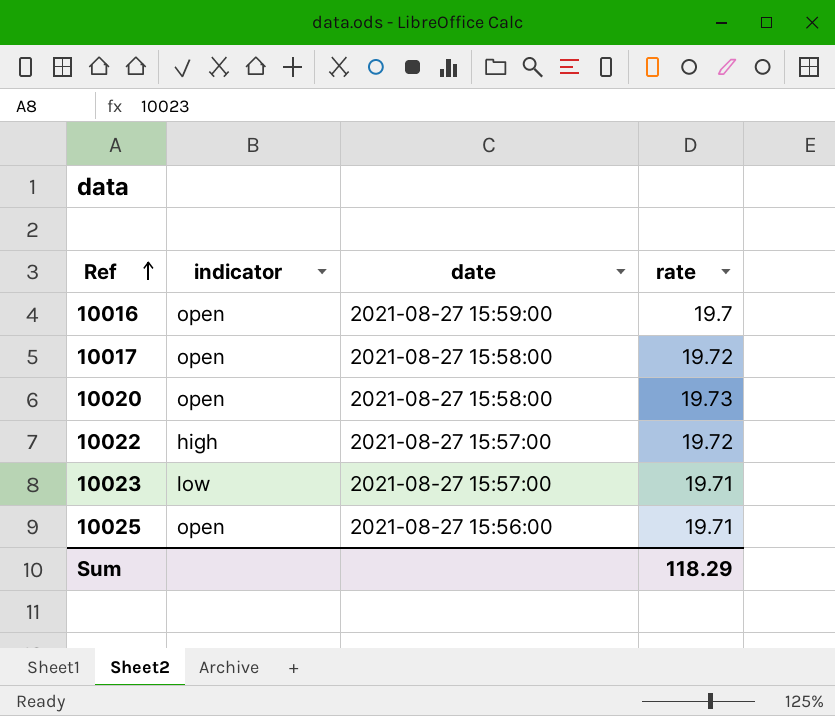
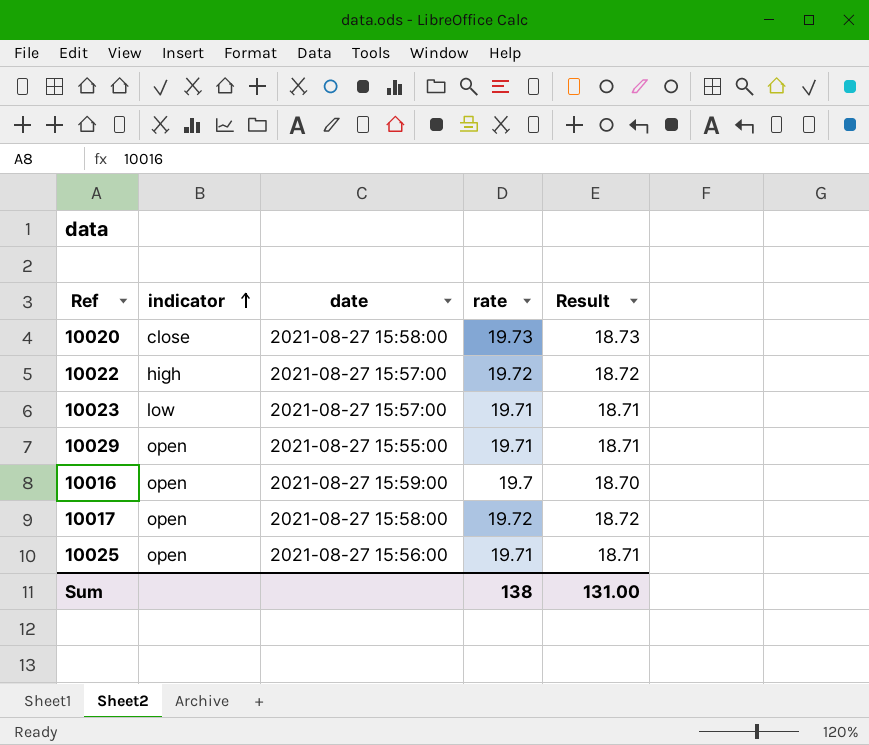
row order: Ref ascending -> indicator ascending
column Result | formula: none -> [rate] - 1
10020 | indicator: open -> close
row 10029: none -> open | 2021-08-27 15:55:00 | 19.71 | 18.71
Sum | rate: 118.29 -> 138

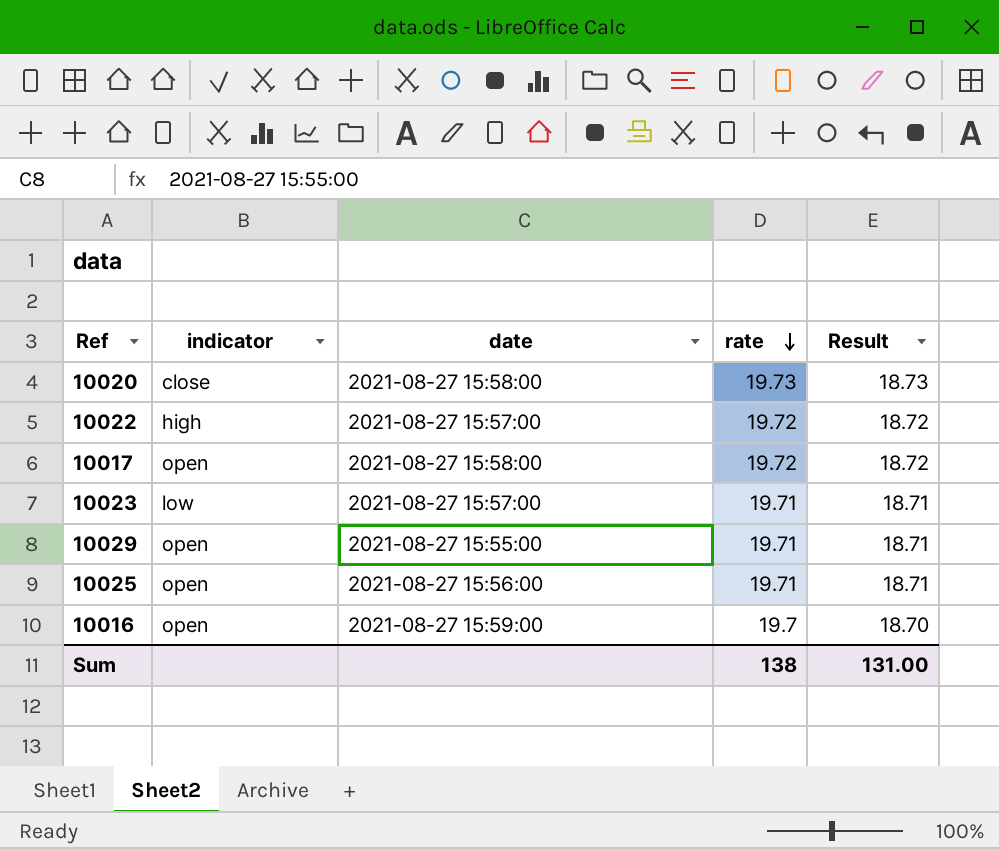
row order: indicator ascending -> rate descending

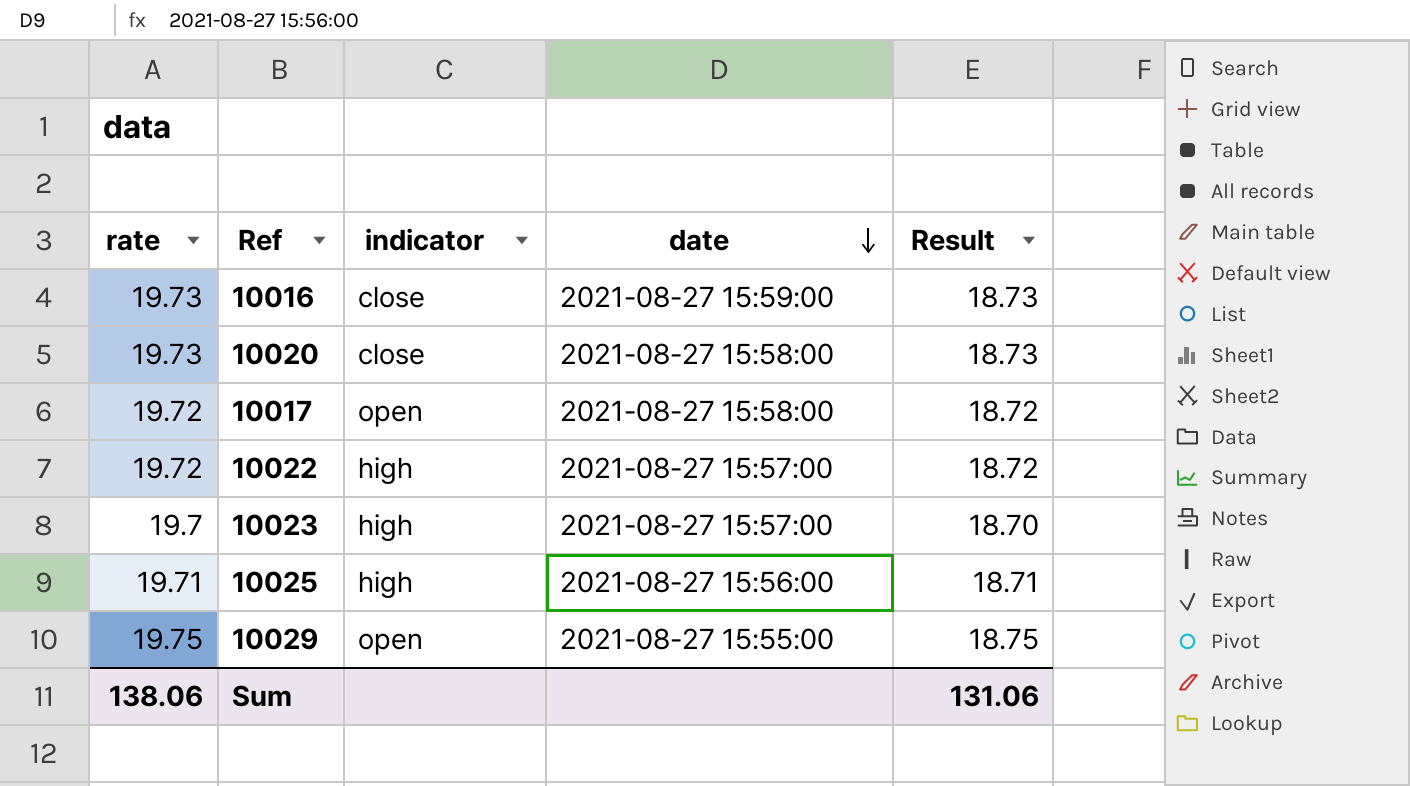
row order: rate descending -> date descending
column rate | position: 4 -> 1
10016 | rate: 19.7 -> 19.73
10016 | indicator: open -> close
10016 | Result: 18.70 -> 18.73
10023 | rate: 19.71 -> 19.7
10023 | indicator: low -> high
10023 | Result: 18.71 -> 18.70
10025 | indicator: open -> high
10029 | rate: 19.71 -> 19.75
10029 | Result: 18.71 -> 18.75
Sum | rate: 138 -> 138.06
Sum | Result: 131.00 -> 131.06

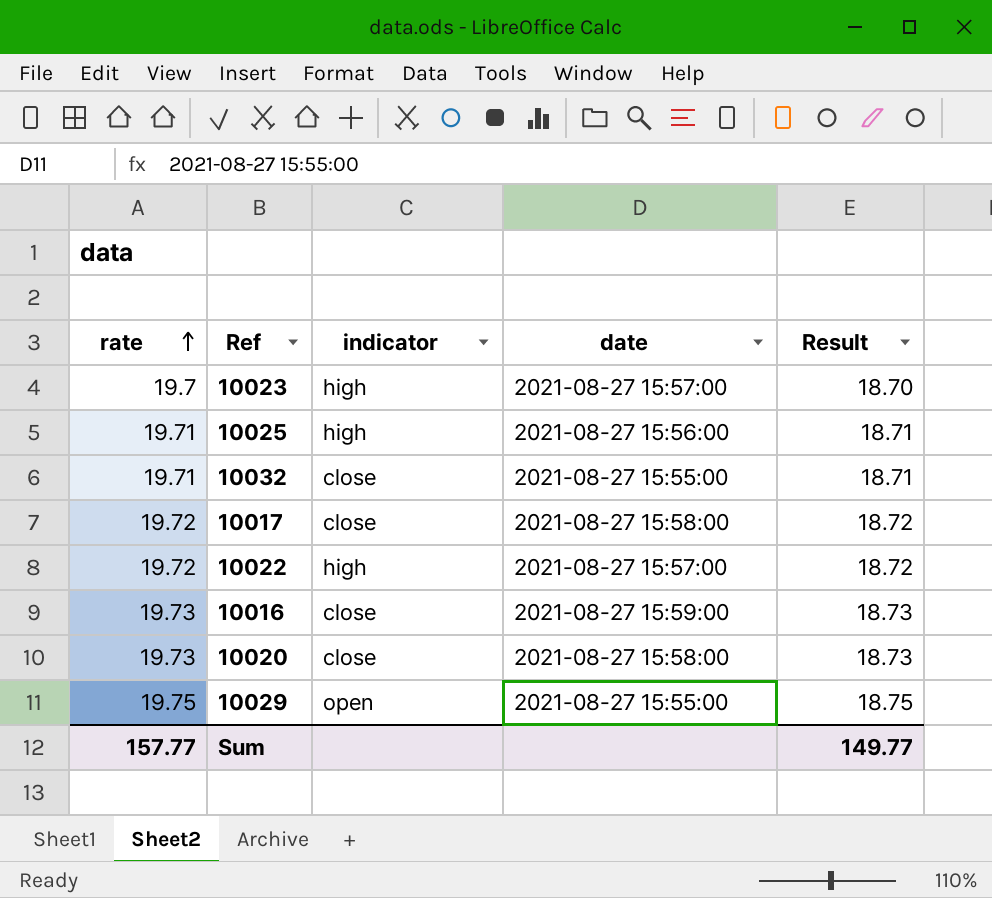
row order: date descending -> rate ascending
row 10032: none -> 19.71 | close | 2021-08-27 15:55:00 | 18.71
10017 | indicator: open -> close
Sum | rate: 138.06 -> 157.77
Sum | Result: 131.06 -> 149.77

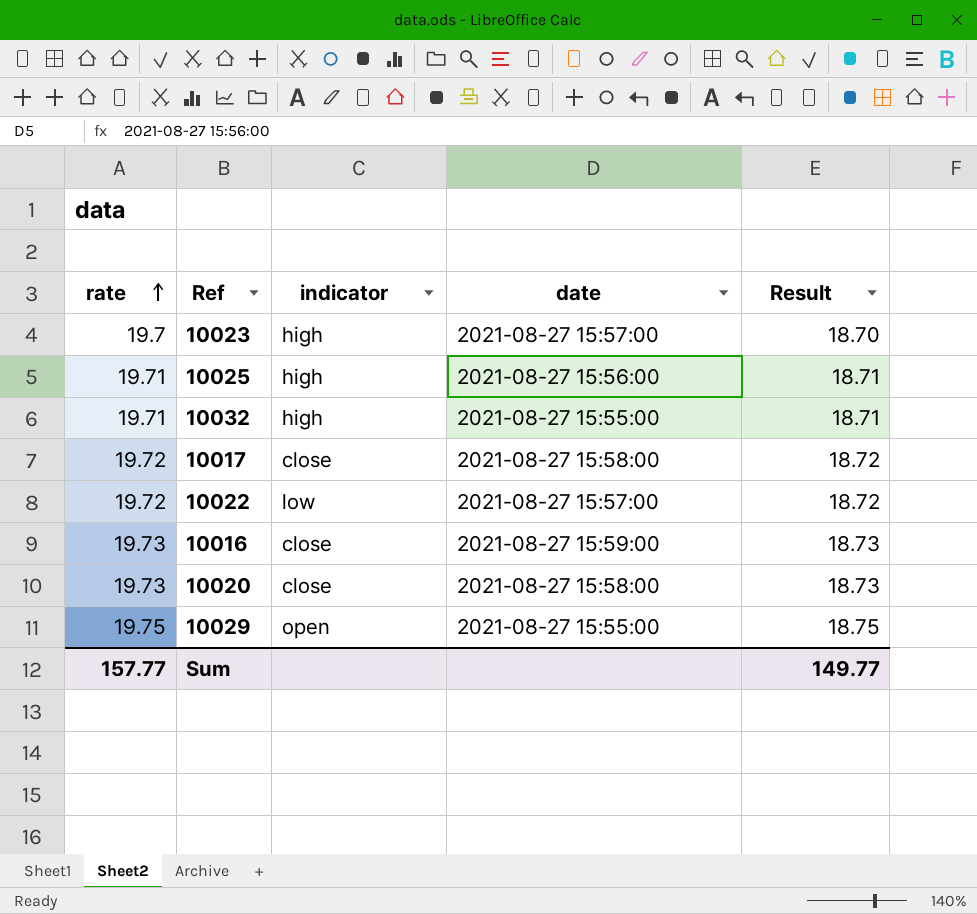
10032 | indicator: close -> high
10022 | indicator: high -> low

